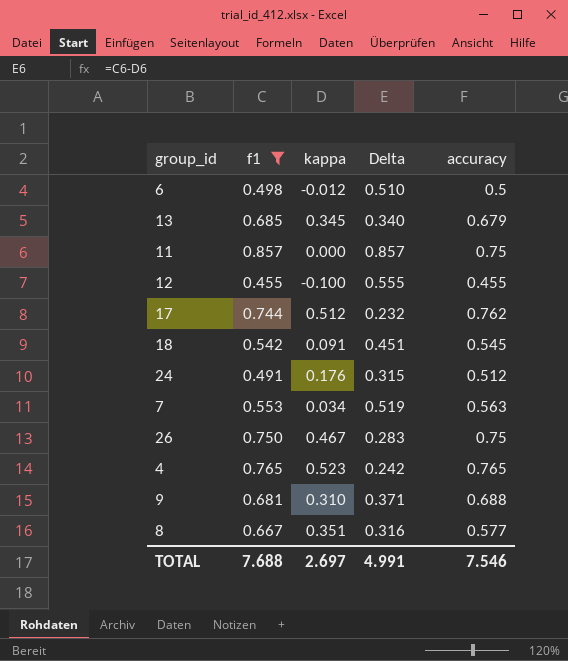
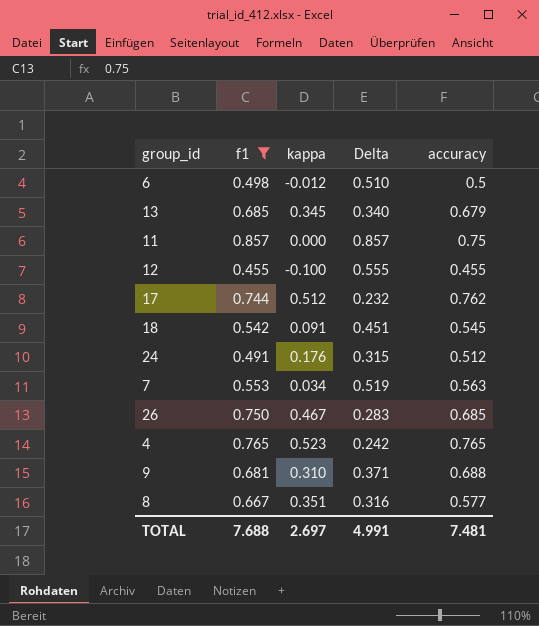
26 | accuracy: 0.75 -> 0.685
TOTAL | accuracy: 7.546 -> 7.481

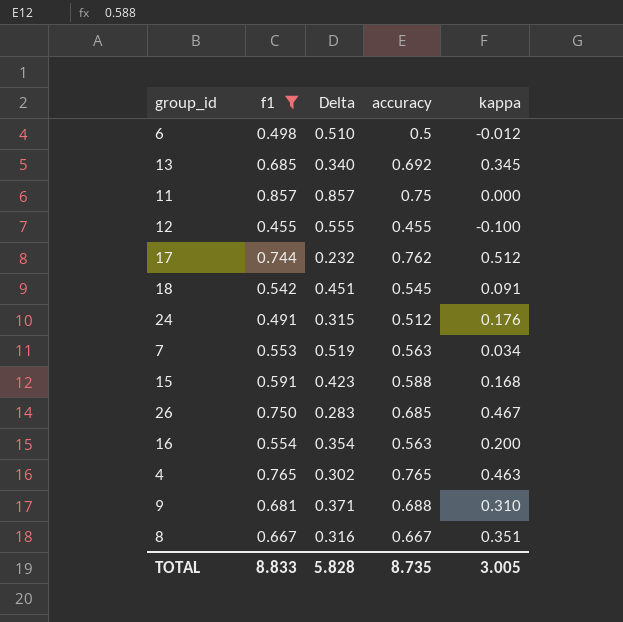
column kappa | position: 3 -> 5
13 | accuracy: 0.679 -> 0.692
row 15: none -> 0.591 | 0.423 | 0.588 | 0.168
row 16: none -> 0.554 | 0.354 | 0.563 | 0.200
4 | Delta: 0.242 -> 0.302
4 | kappa: 0.523 -> 0.463
8 | accuracy: 0.577 -> 0.667
TOTAL | f1: 7.688 -> 8.833
TOTAL | Delta: 4.991 -> 5.828
TOTAL | accuracy: 7.481 -> 8.735
TOTAL | kappa: 2.697 -> 3.005

